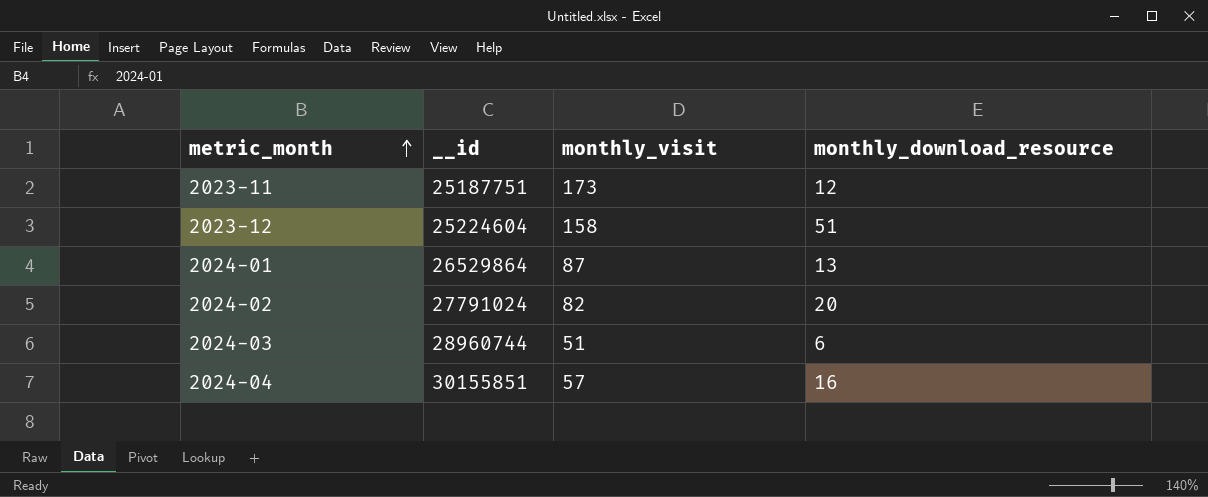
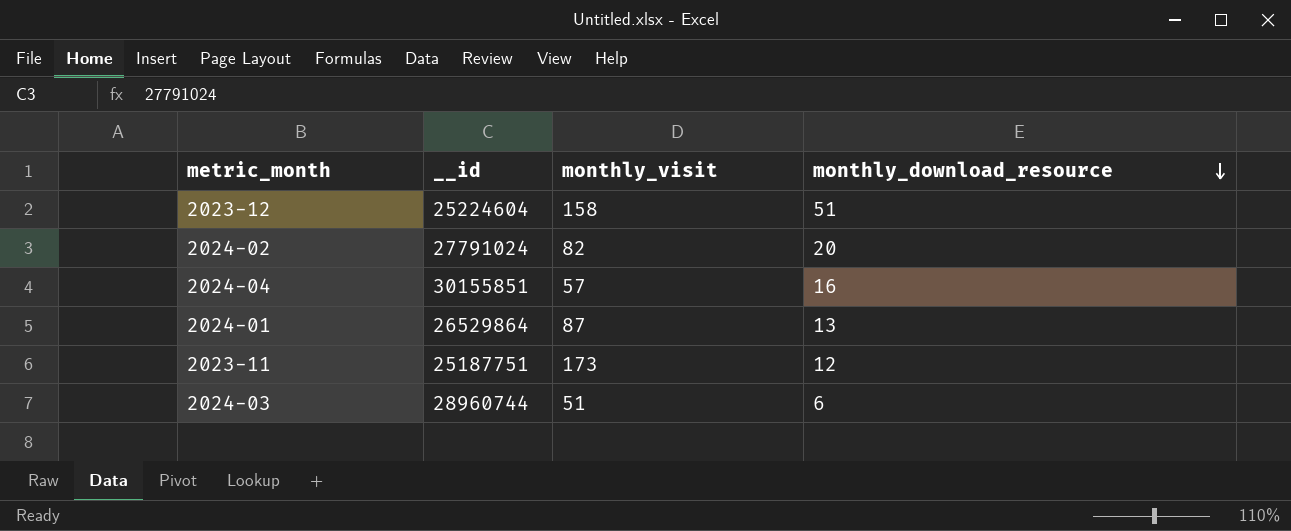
row order: metric_month ascending -> monthly_download_resource descending

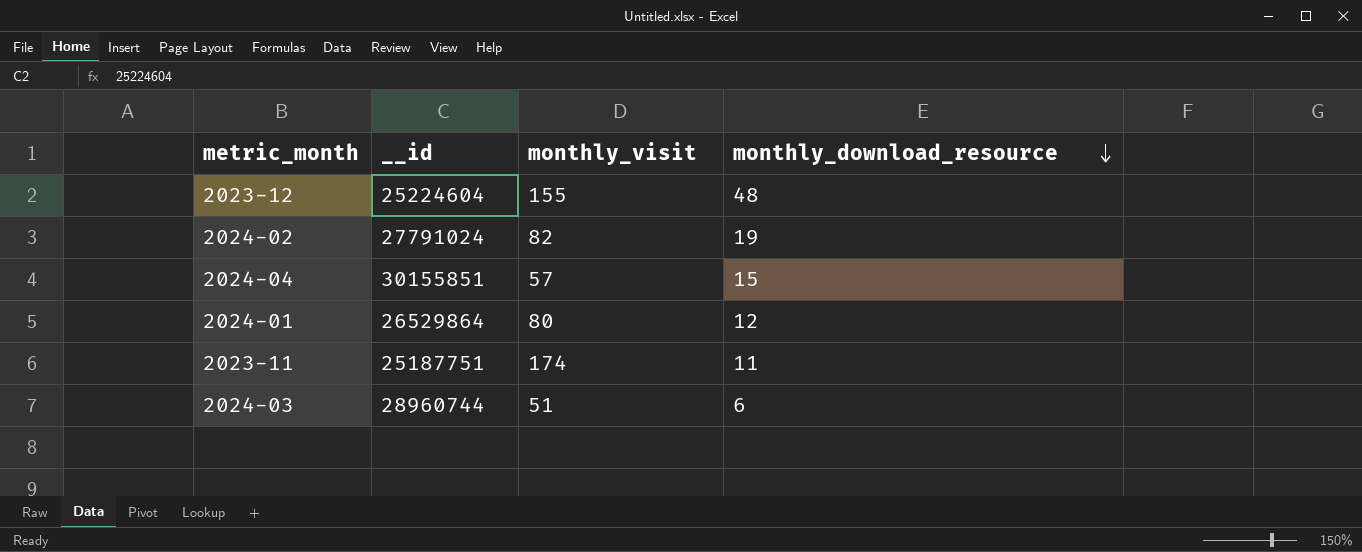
2023-12 | monthly_visit: 158 -> 155
2023-12 | monthly_download_resource: 51 -> 48
2024-02 | monthly_download_resource: 20 -> 19
2024-04 | monthly_download_resource: 16 -> 15
2024-01 | monthly_visit: 87 -> 80
2024-01 | monthly_download_resource: 13 -> 12
2023-11 | monthly_visit: 173 -> 174
2023-11 | monthly_download_resource: 12 -> 11

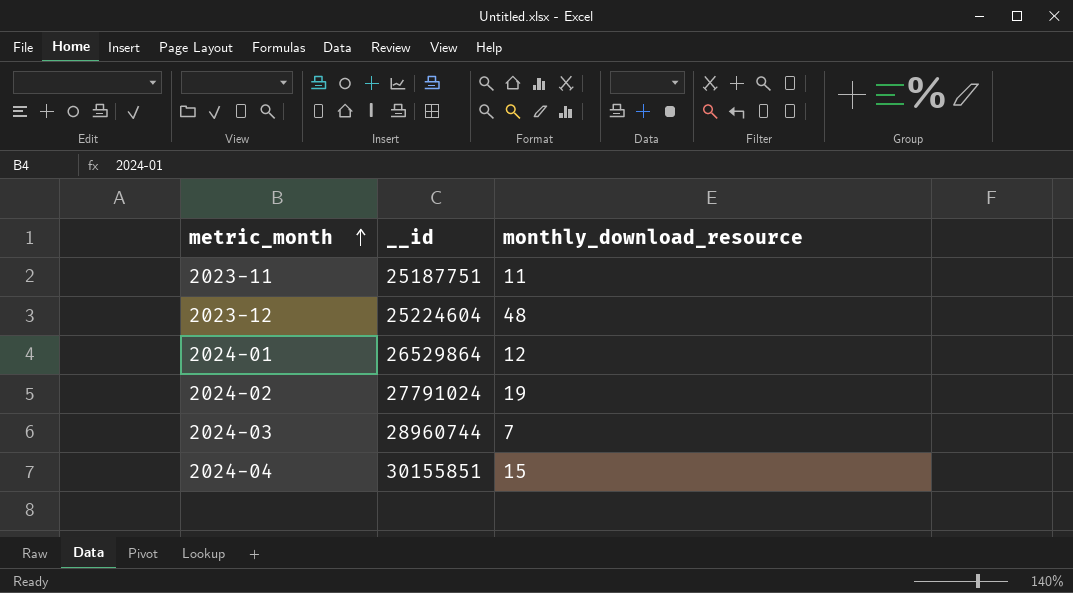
row order: monthly_download_resource descending -> metric_month ascending
column monthly_visit | position: 3 -> none
2024-03 | monthly_download_resource: 6 -> 7

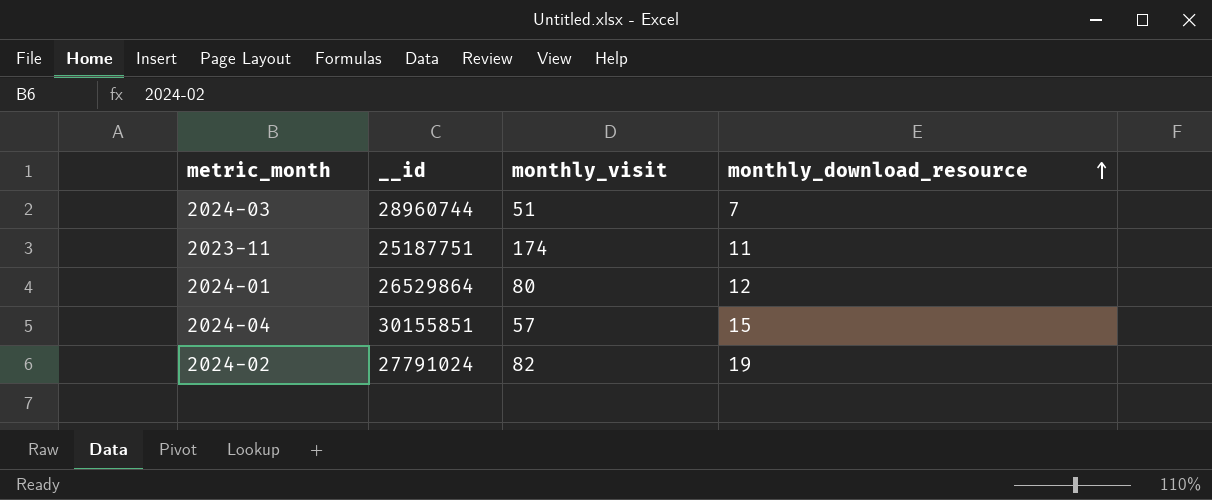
row order: metric_month ascending -> monthly_download_resource ascending
column monthly_visit | position: none -> 3
row 2023-12: 25224604 | 48 -> none

